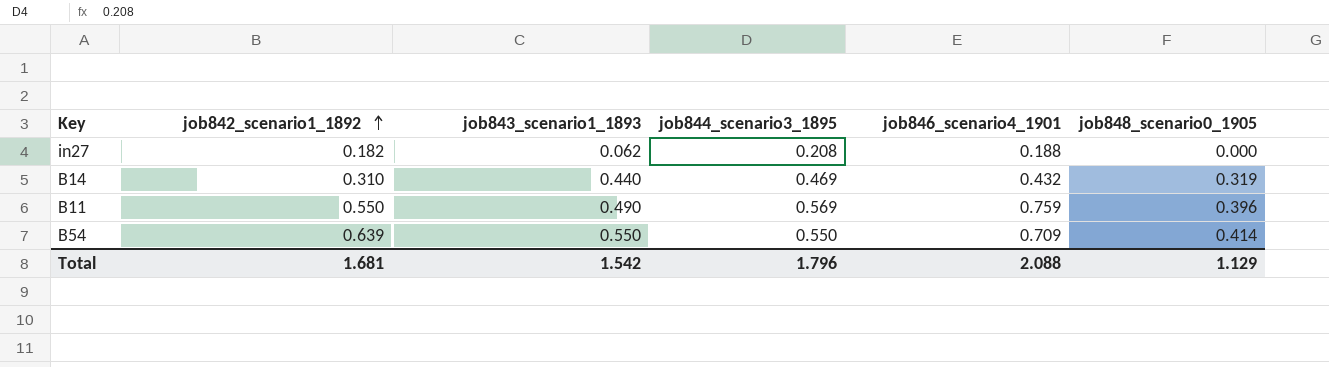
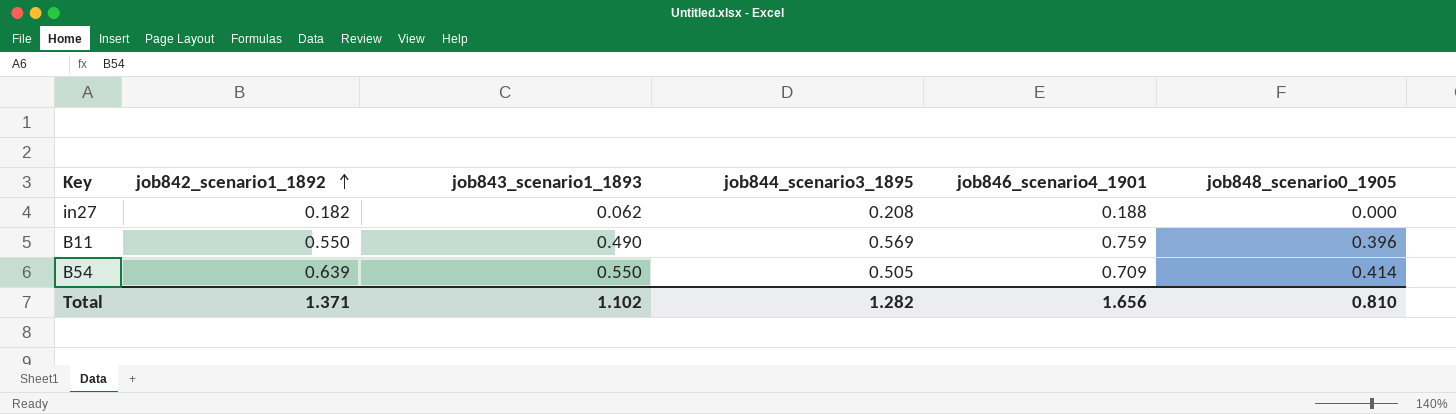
row B14: 0.310 | 0.440 | 0.469 | 0.432 | 0.319 -> none
B54 | job844_scenario3_1895: 0.550 -> 0.505
Total | job842_scenario1_1892: 1.681 -> 1.371
Total | job843_scenario1_1893: 1.542 -> 1.102
Total | job844_scenario3_1895: 1.796 -> 1.282
Total | job846_scenario4_1901: 2.088 -> 1.656
Total | job848_scenario0_1905: 1.129 -> 0.810

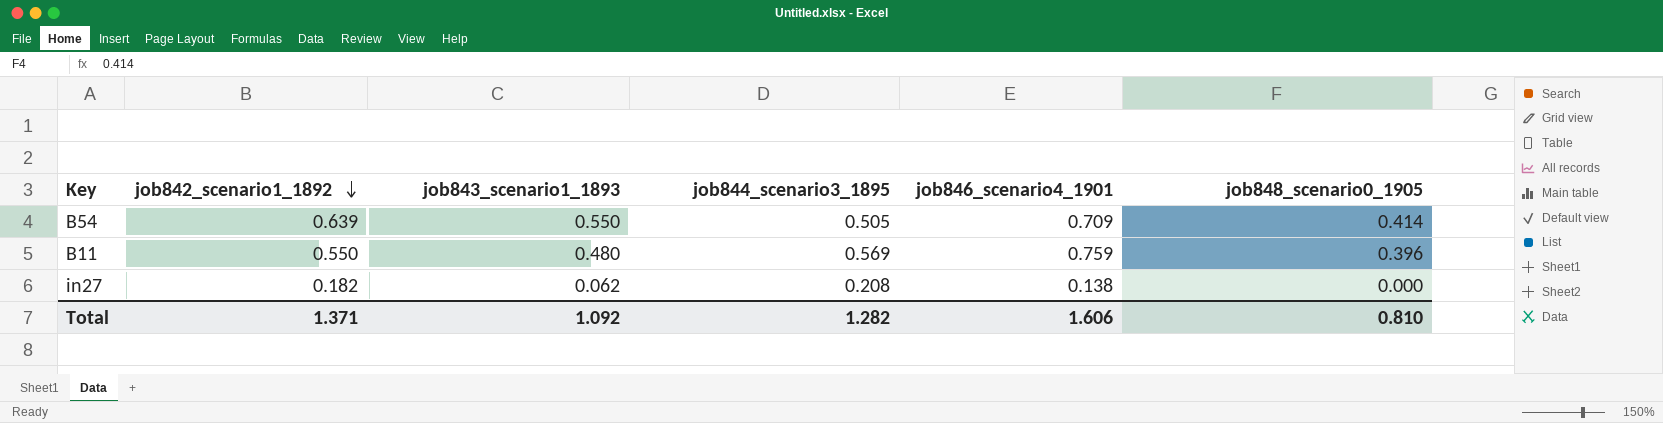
row order: job842_scenario1_1892 ascending -> job842_scenario1_1892 descending
B11 | job843_scenario1_1893: 0.490 -> 0.480
in27 | job846_scenario4_1901: 0.188 -> 0.138
Total | job843_scenario1_1893: 1.102 -> 1.092
Total | job846_scenario4_1901: 1.656 -> 1.606

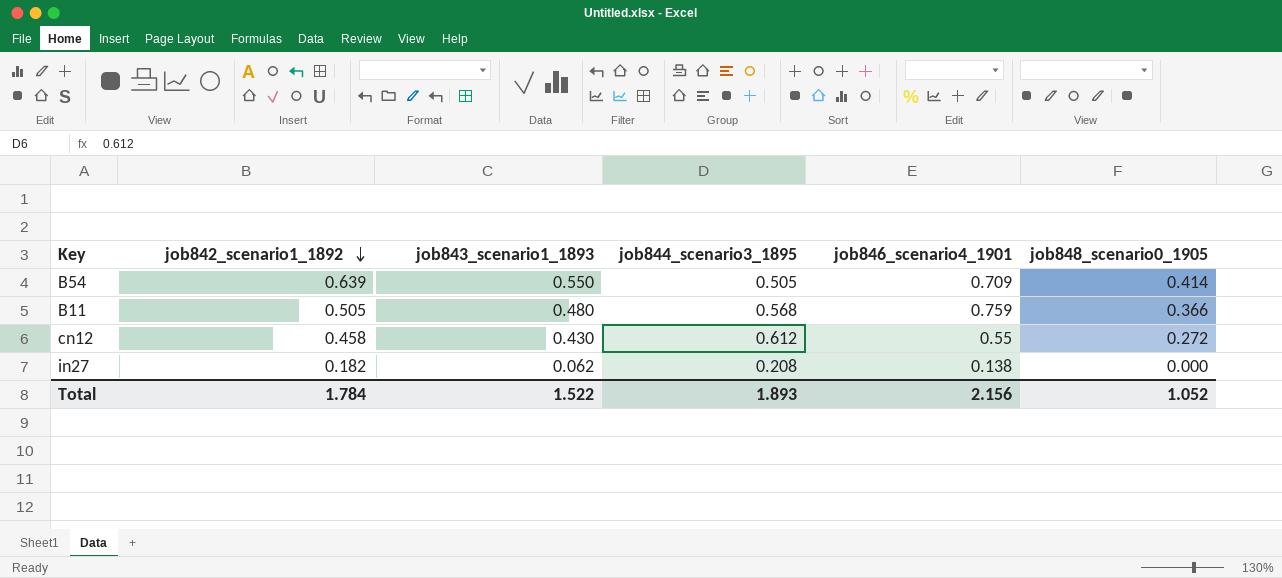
B11 | job842_scenario1_1892: 0.550 -> 0.505
B11 | job844_scenario3_1895: 0.569 -> 0.568
B11 | job848_scenario0_1905: 0.396 -> 0.366
row cn12: none -> 0.458 | 0.430 | 0.612 | 0.55 | 0.272
Total | job842_scenario1_1892: 1.371 -> 1.784
Total | job843_scenario1_1893: 1.092 -> 1.522
Total | job844_scenario3_1895: 1.282 -> 1.893
Total | job846_scenario4_1901: 1.606 -> 2.156
Total | job848_scenario0_1905: 0.810 -> 1.052

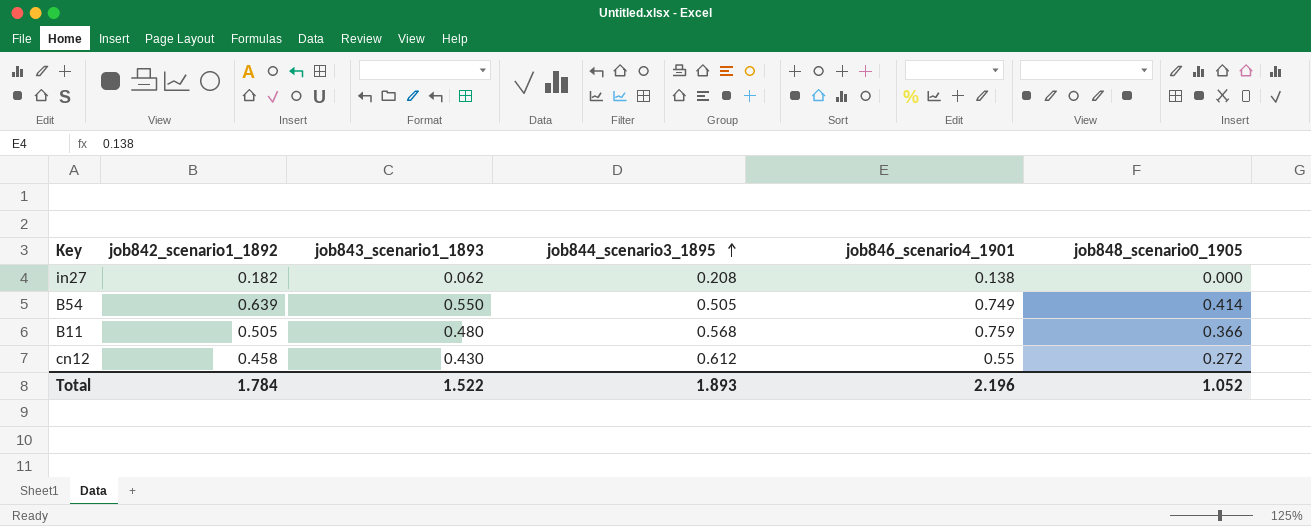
row order: job842_scenario1_1892 descending -> job844_scenario3_1895 ascending
B54 | job846_scenario4_1901: 0.709 -> 0.749
Total | job846_scenario4_1901: 2.156 -> 2.196

